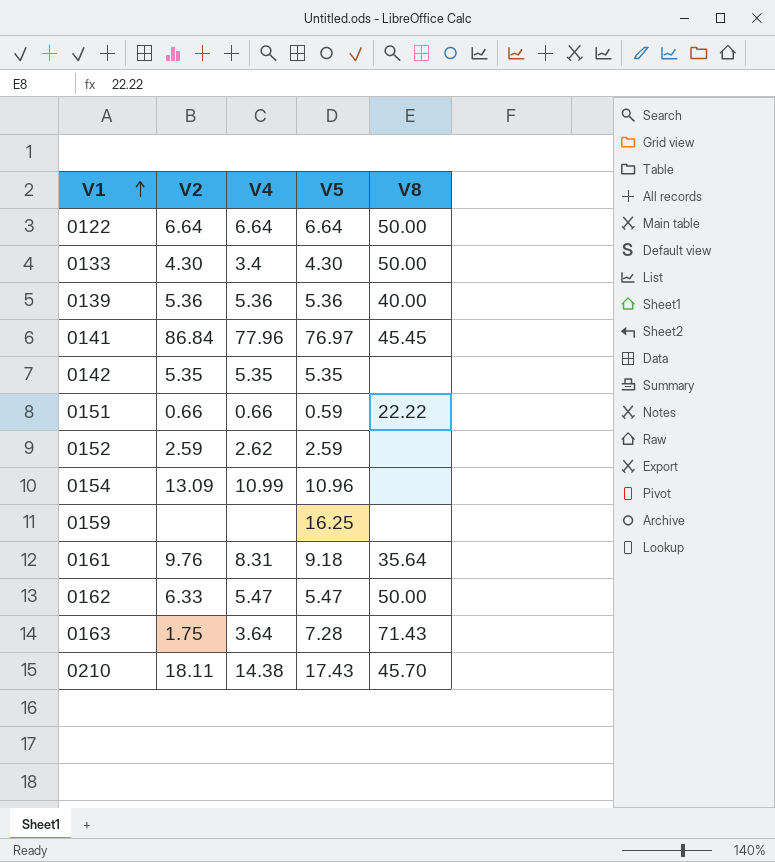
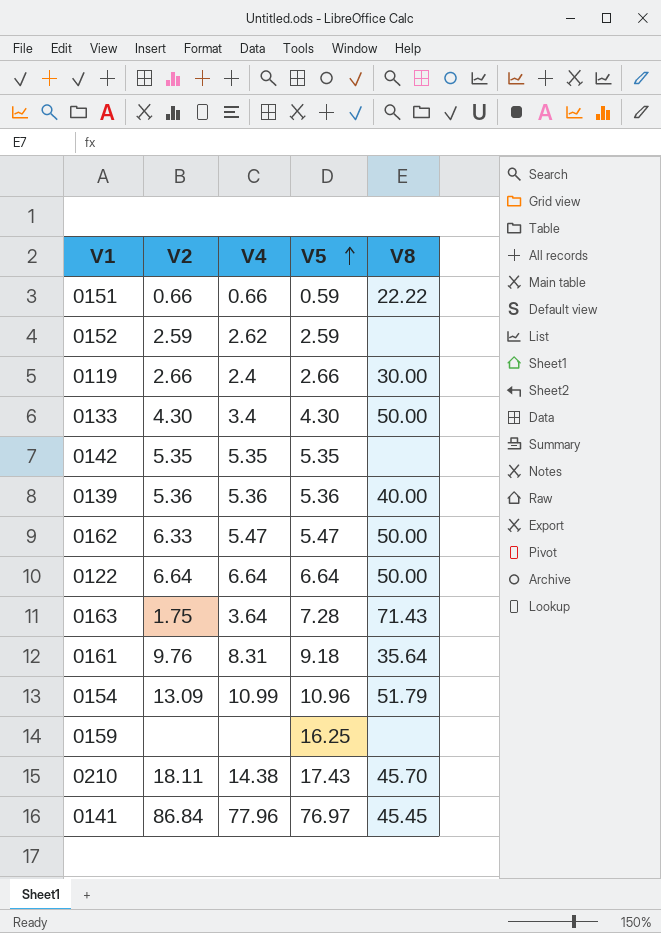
row order: V1 ascending -> V5 ascending
row 0119: none -> 2.66 | 2.4 | 2.66 | 30.00
0154 | V8: none -> 51.79

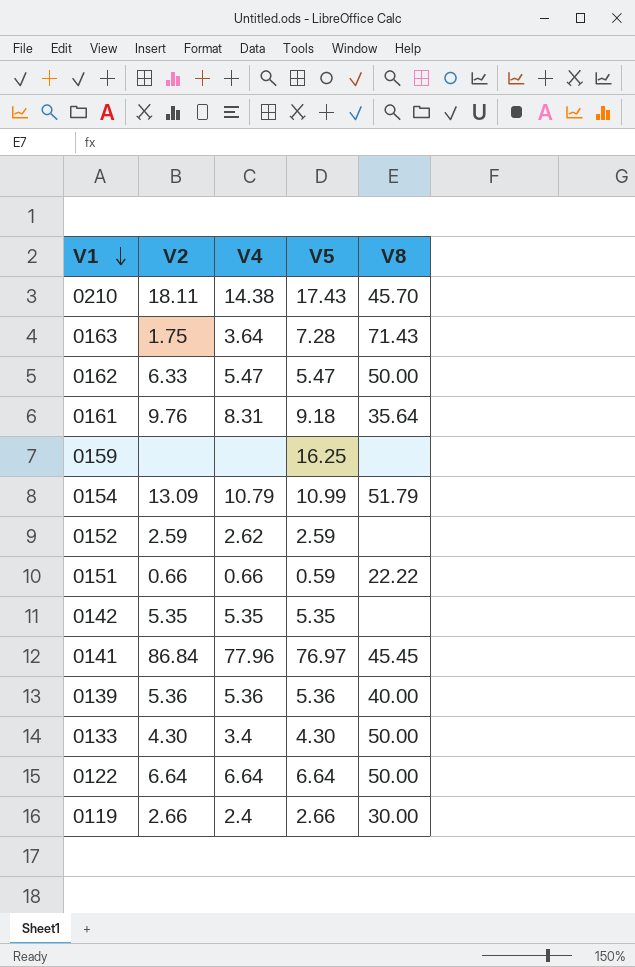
row order: V5 ascending -> V1 descending
0154 | V4: 10.99 -> 10.79
0154 | V5: 10.96 -> 10.99

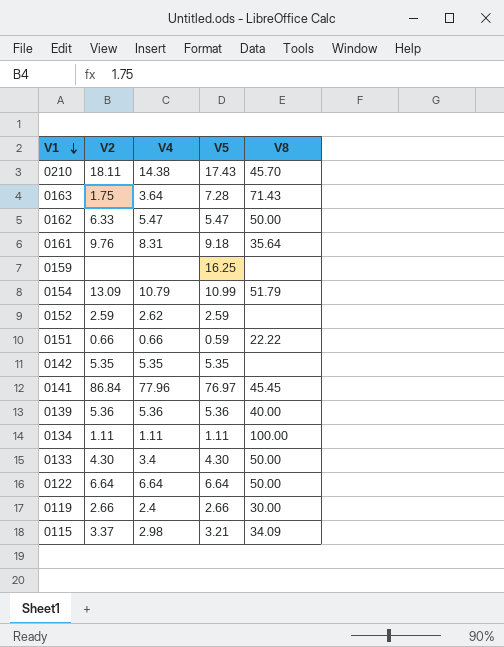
row 0134: none -> 1.11 | 1.11 | 1.11 | 100.00
row 0115: none -> 3.37 | 2.98 | 3.21 | 34.09

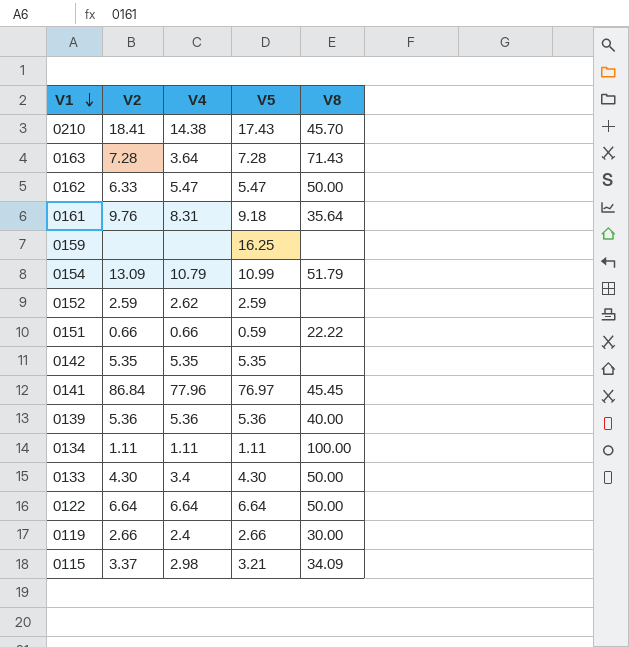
0210 | V2: 18.11 -> 18.41
0163 | V2: 1.75 -> 7.28

